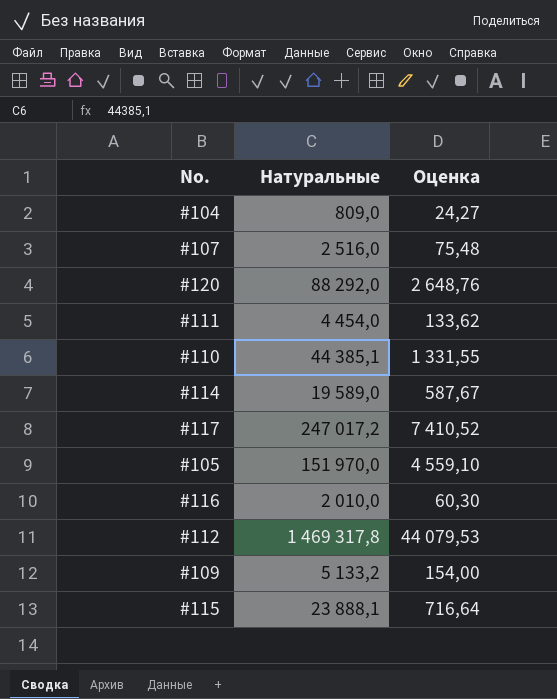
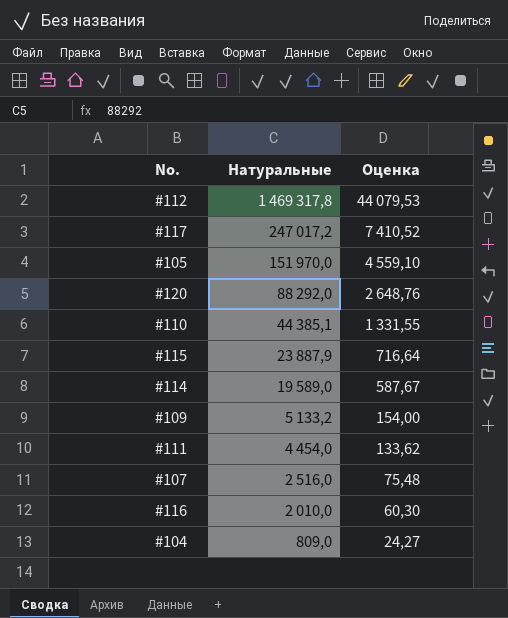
row order: none -> Натуральные descending
#115 | Натуральные: 23 888,1 -> 23 887,9

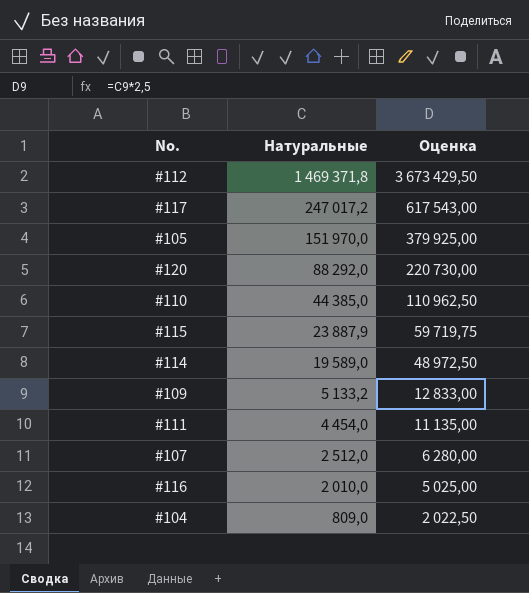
column Оценка | formula: [Натуральные] * 0,03 -> [Натуральные] * 2,5
#112 | Натуральные: 1 469 317,8 -> 1 469 371,8
#110 | Натуральные: 44 385,1 -> 44 385,0
#107 | Натуральные: 2 516,0 -> 2 512,0

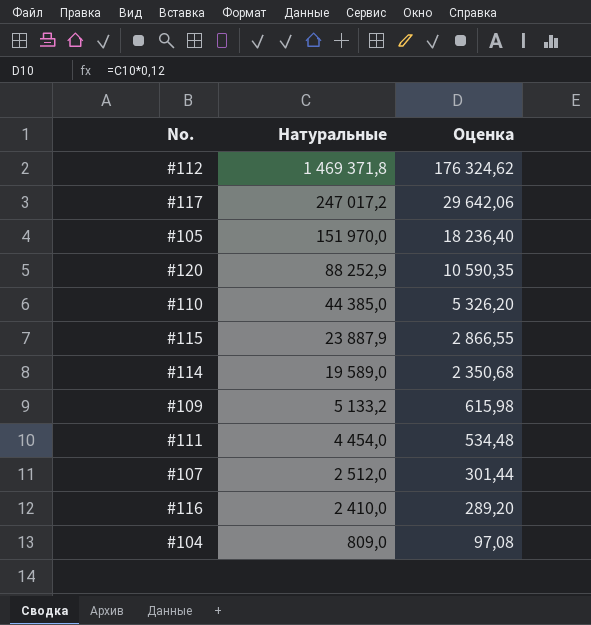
column Оценка | formula: [Натуральные] * 2,5 -> [Натуральные] * 0,12
#120 | Натуральные: 88 292,0 -> 88 252,9
#116 | Натуральные: 2 010,0 -> 2 410,0

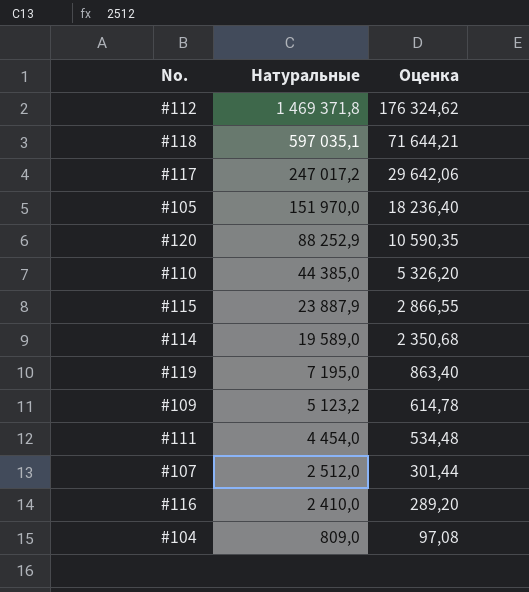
row #118: none -> 597 035,1 | 71 644,21
row #119: none -> 7 195,0 | 863,40
#109 | Натуральные: 5 133,2 -> 5 123,2
#109 | Оценка: 615,98 -> 614,78

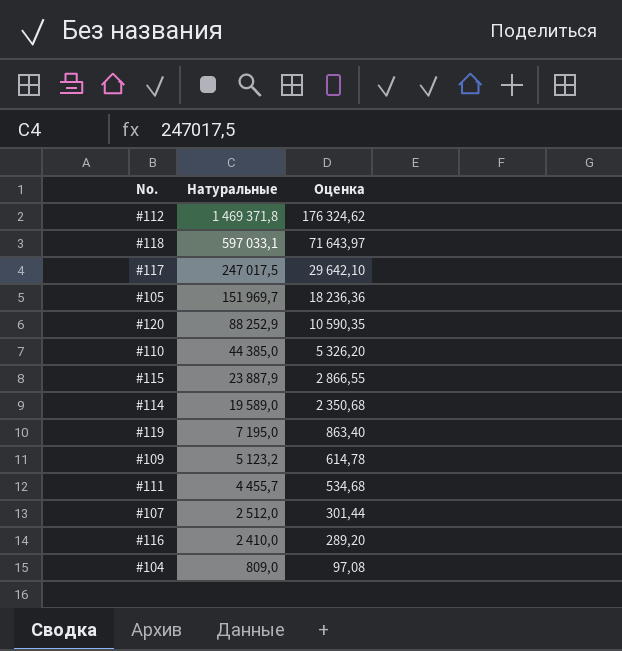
#118 | Натуральные: 597 035,1 -> 597 033,1
#118 | Оценка: 71 644,21 -> 71 643,97
#117 | Натуральные: 247 017,2 -> 247 017,5
#117 | Оценка: 29 642,06 -> 29 642,10
#105 | Натуральные: 151 970,0 -> 151 969,7
#105 | Оценка: 18 236,40 -> 18 236,36
#111 | Натуральные: 4 454,0 -> 4 455,7
#111 | Оценка: 534,48 -> 534,68

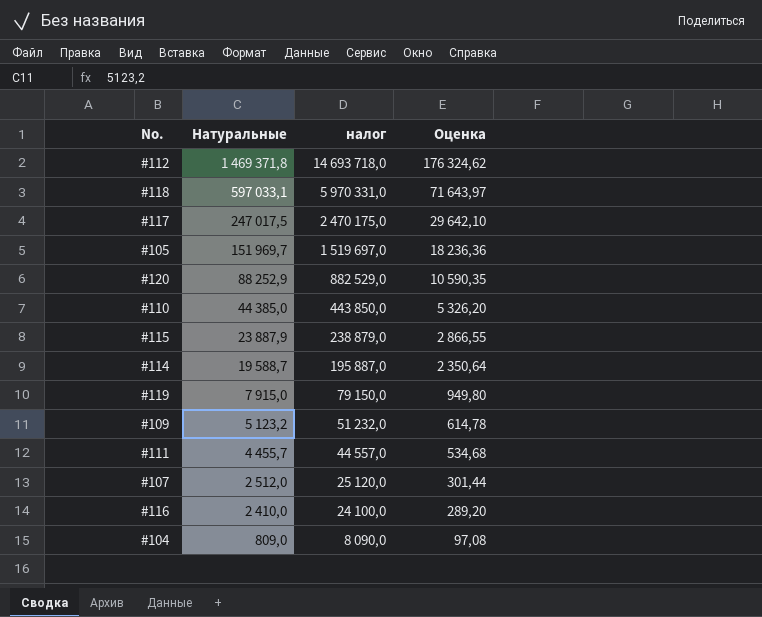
column налог | formula: none -> [Натуральные] * 10
#114 | Натуральные: 19 589,0 -> 19 588,7
#114 | Оценка: 2 350,68 -> 2 350,64
#119 | Натуральные: 7 195,0 -> 7 915,0
#119 | Оценка: 863,40 -> 949,80

